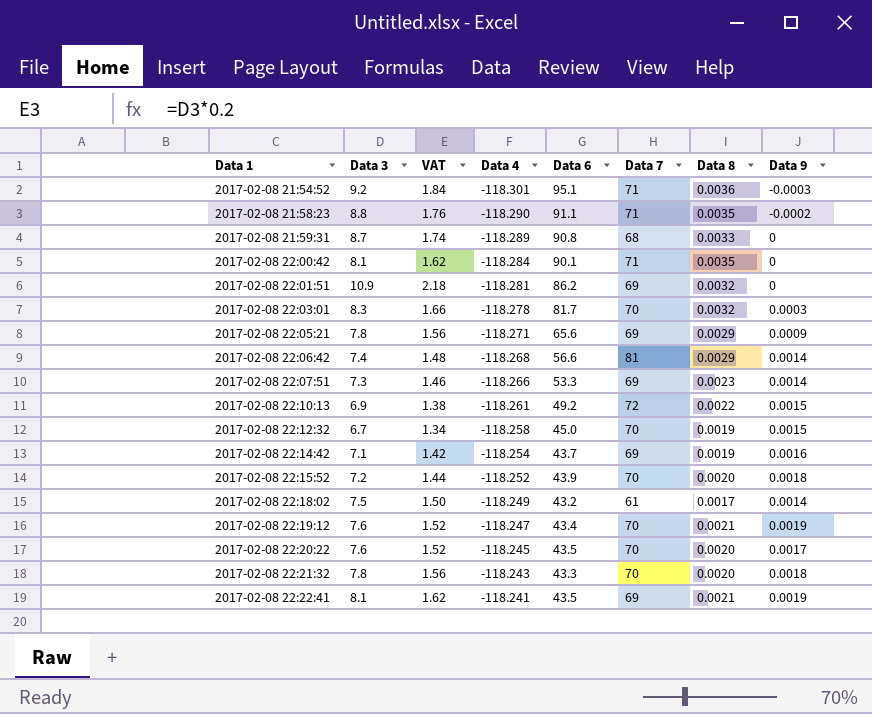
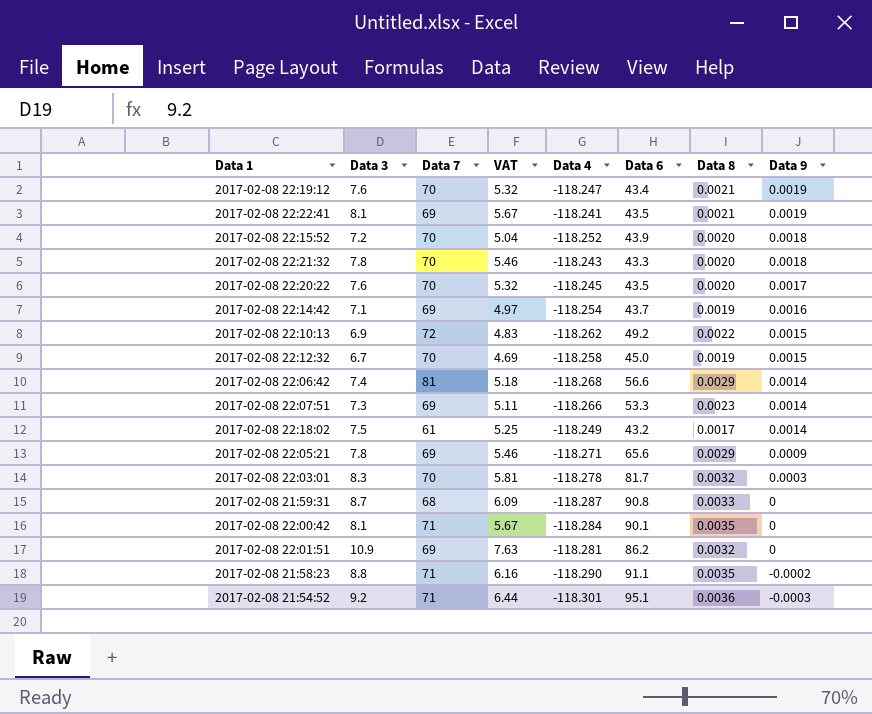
row order: Data 1 ascending -> Data 9 descending
column Data 7 | position: 6 -> 3
column VAT | formula: [Data 3] * 0.2 -> [Data 3] * 0.7
2017-02-08 22:10:13 | Data 4: -118.261 -> -118.262
2017-02-08 21:59:31 | Data 4: -118.289 -> -118.287

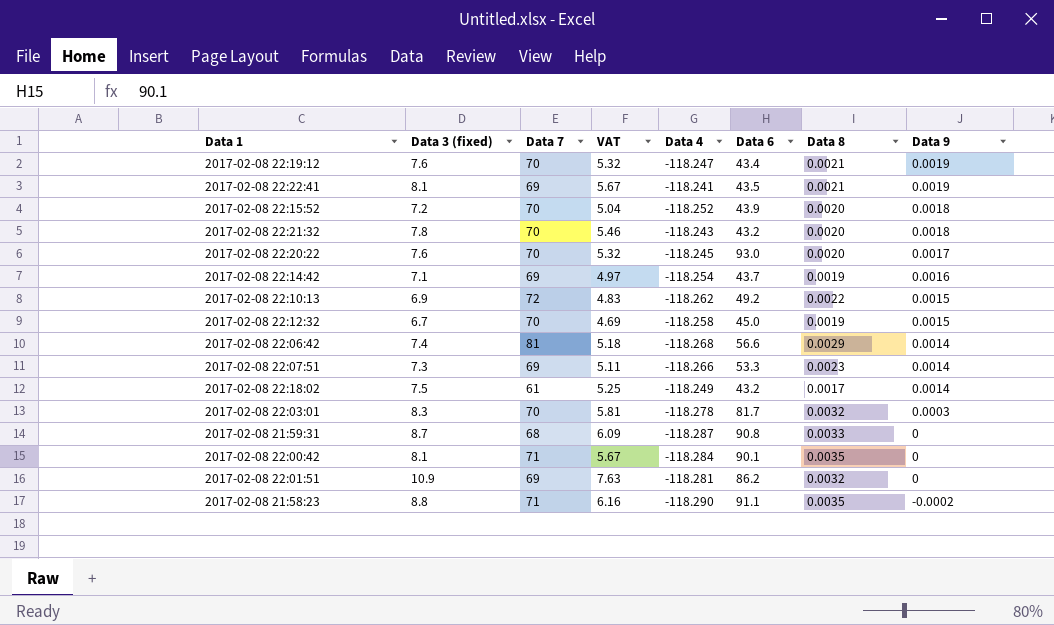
column name: Data 3 -> Data 3 (fixed)
row 2017-02-08 22:05:21: 7.8 | 69 | 5.46 | -118.271 | 65.6 | 0.0029 | 0.0009 -> none
row 2017-02-08 21:54:52: 9.2 | 71 | 6.44 | -118.301 | 95.1 | 0.0036 | -0.0003 -> none
2017-02-08 22:21:32 | Data 6: 43.3 -> 43.2
2017-02-08 22:20:22 | Data 6: 43.5 -> 93.0

